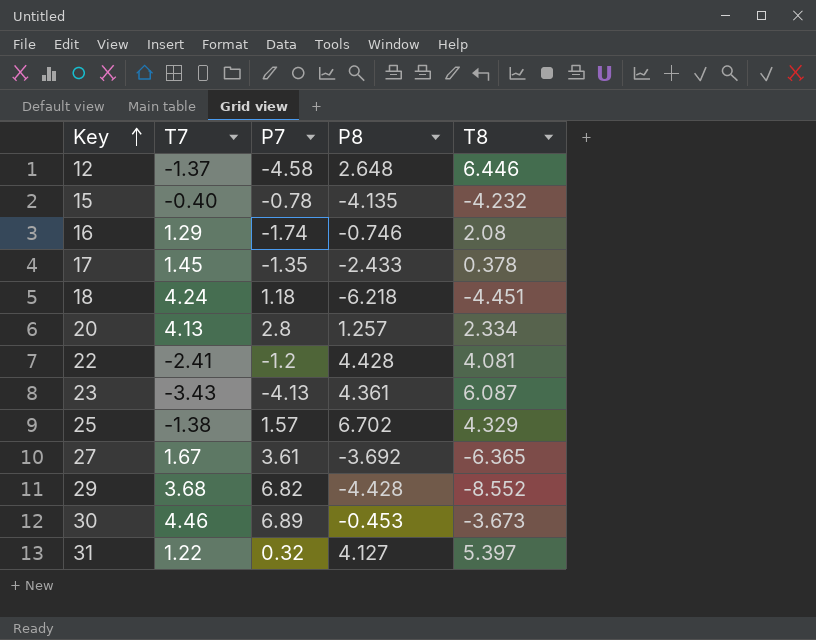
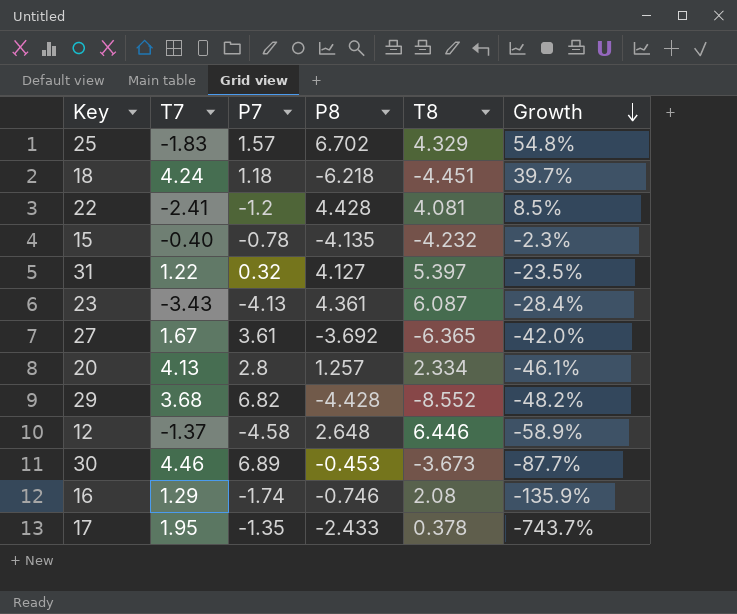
row order: Key ascending -> Growth descending
column Growth | formula: none -> ([P8] - [T8]) / [T8]
25 | T7: -1.38 -> -1.83
17 | T7: 1.45 -> 1.95

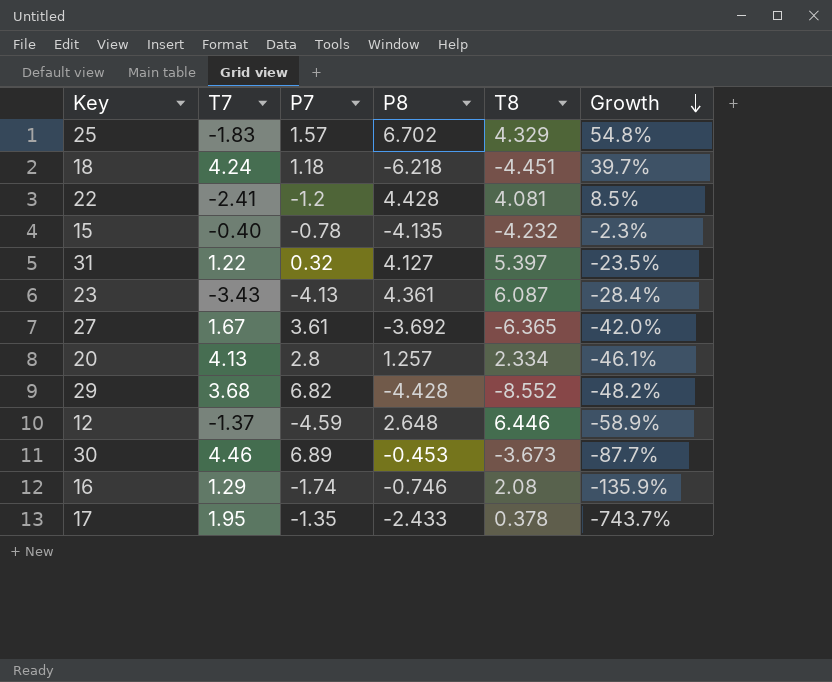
12 | P7: -4.58 -> -4.59

